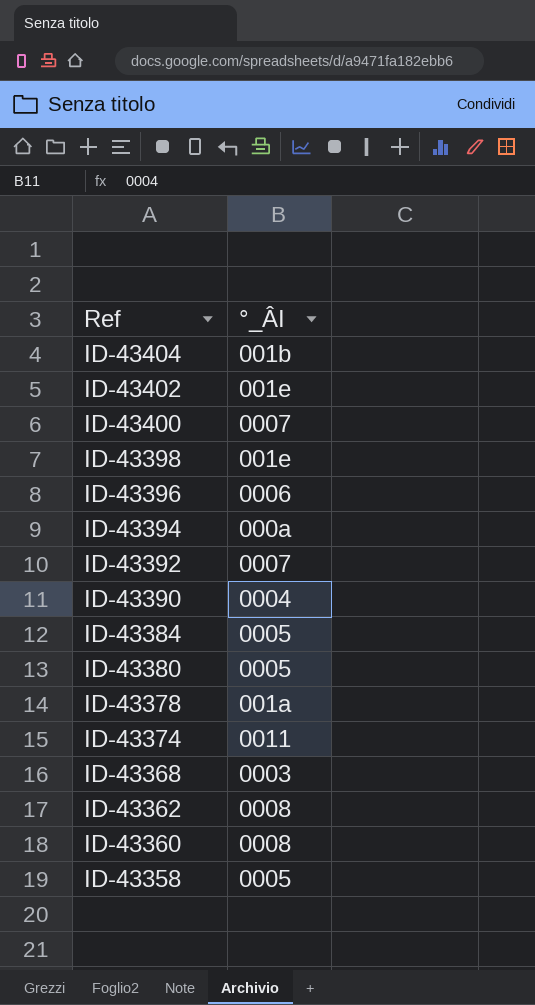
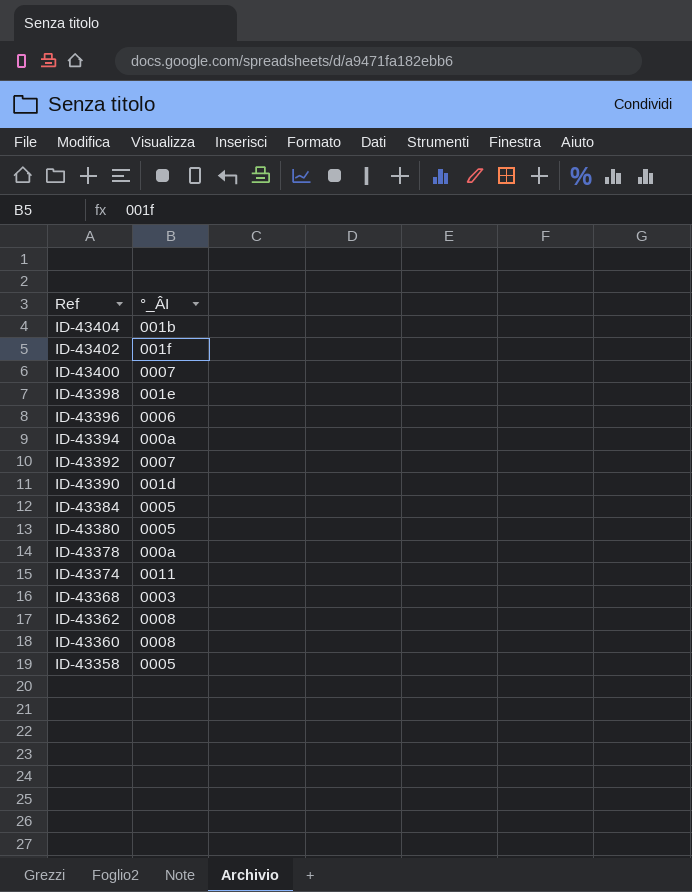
ID-43402 | °_ÂI: 001e -> 001f
ID-43390 | °_ÂI: 0004 -> 001d
ID-43378 | °_ÂI: 001a -> 000a

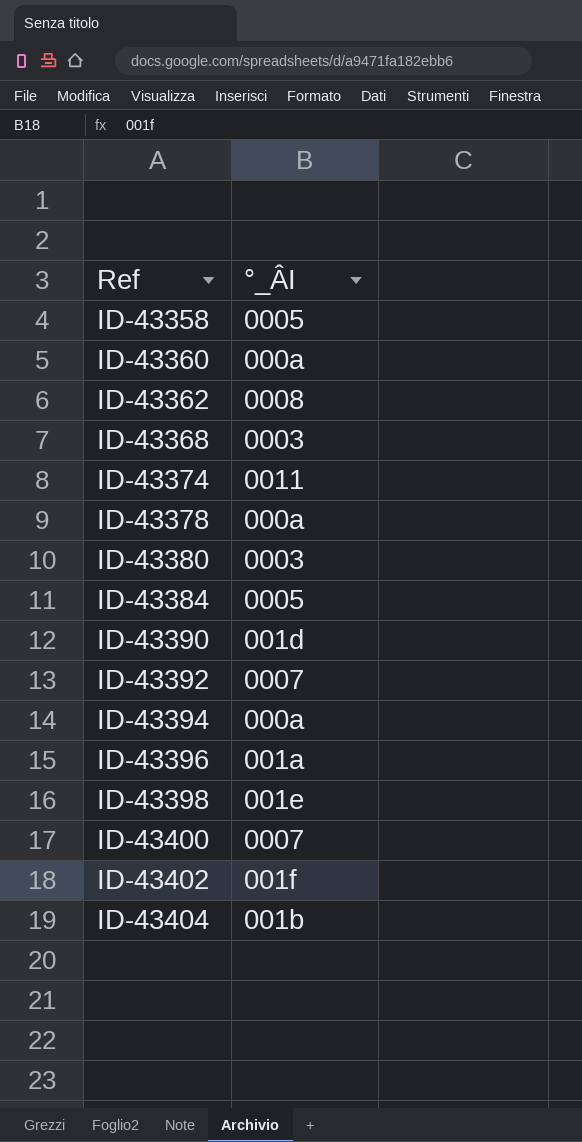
row order: Ref descending -> Ref ascending
ID-43360 | °_ÂI: 0008 -> 000a
ID-43380 | °_ÂI: 0005 -> 0003
ID-43396 | °_ÂI: 0006 -> 001a

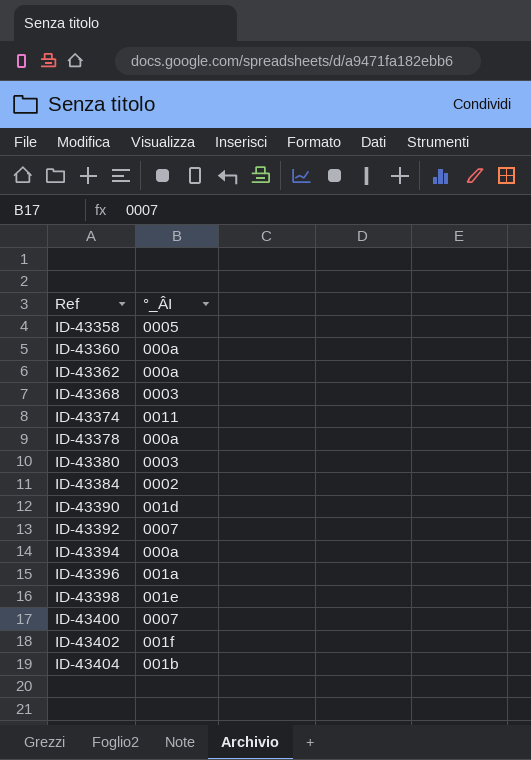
ID-43362 | °_ÂI: 0008 -> 000a
ID-43384 | °_ÂI: 0005 -> 0002

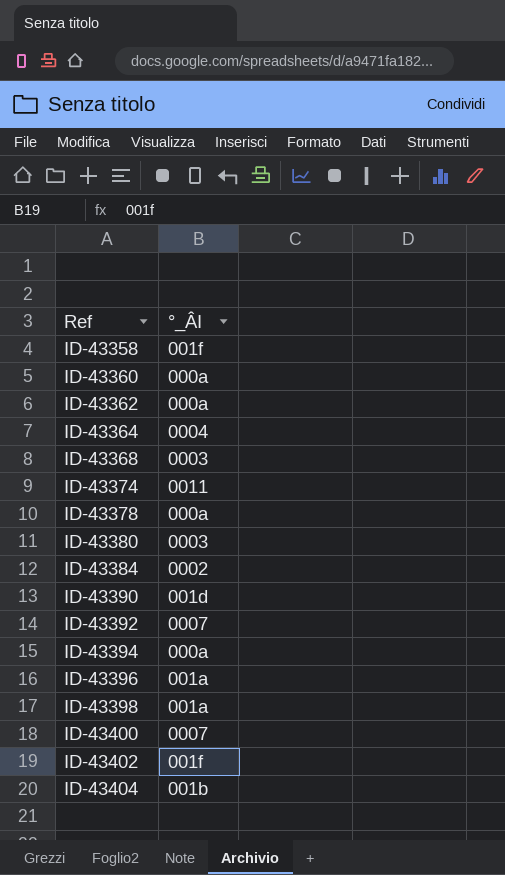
ID-43358 | °_ÂI: 0005 -> 001f
row ID-43364: none -> 0004
ID-43398 | °_ÂI: 001e -> 001a

